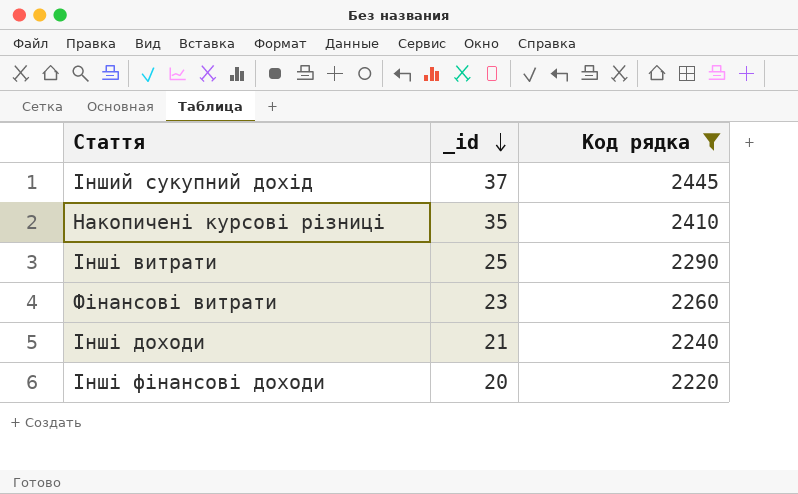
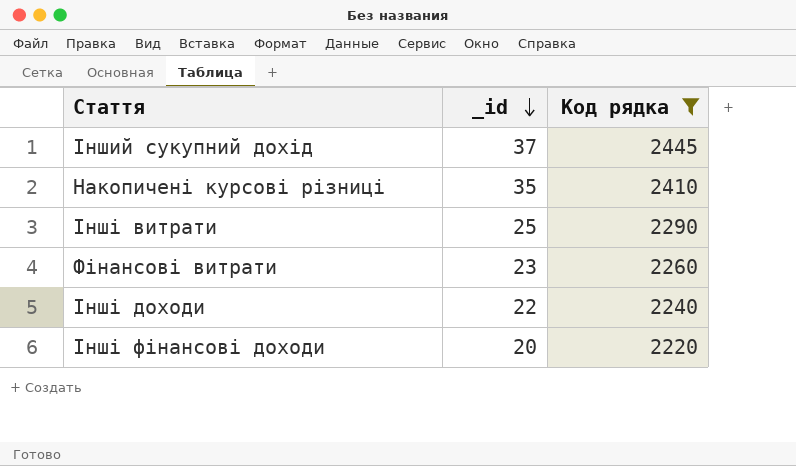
Інші доходи | _id: 21 -> 22

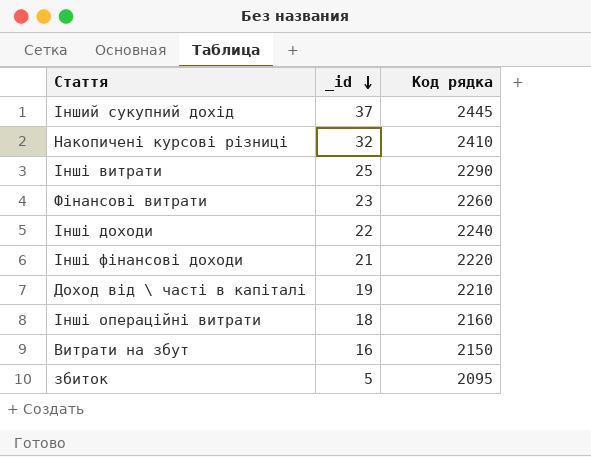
filter: Код рядка >= 2220 -> none
Накопичені курсові різниці | _id: 35 -> 32
Інші фінансові доходи | _id: 20 -> 21

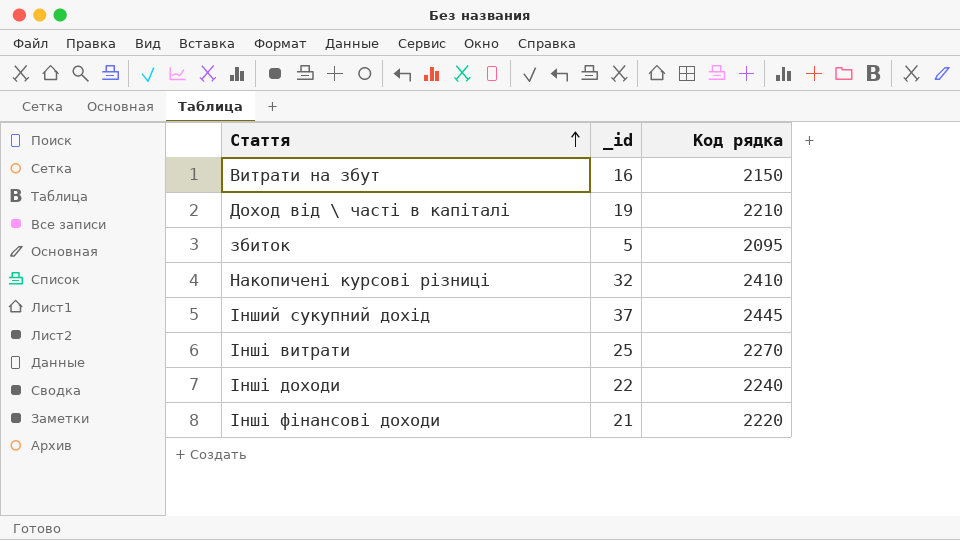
row order: _id descending -> Стаття ascending
row Фінансові витрати: 23 | 2260 -> none
row Інші операційні витрати: 18 | 2160 -> none
Інші витрати | Код рядка: 2290 -> 2270

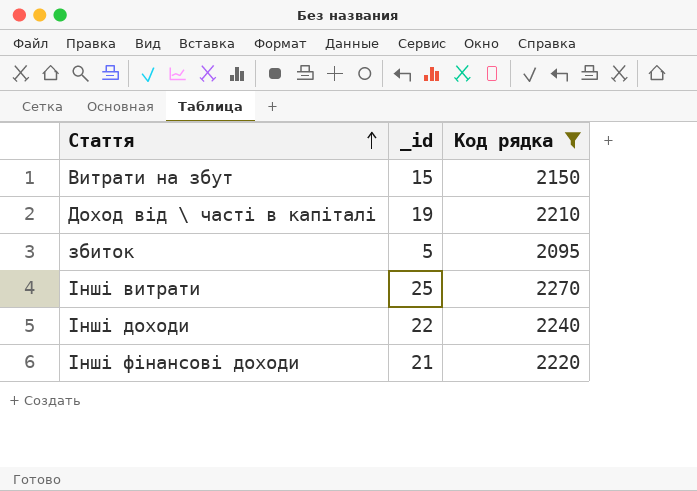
filter: none -> Код рядка <= 2270
Витрати на збут | _id: 16 -> 15

